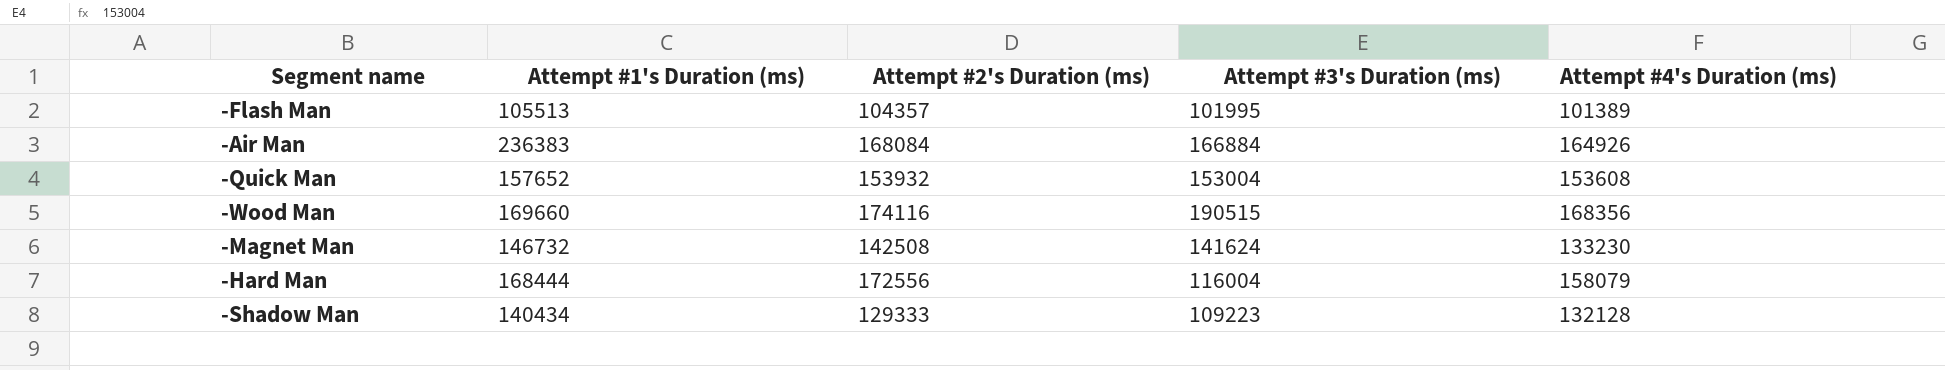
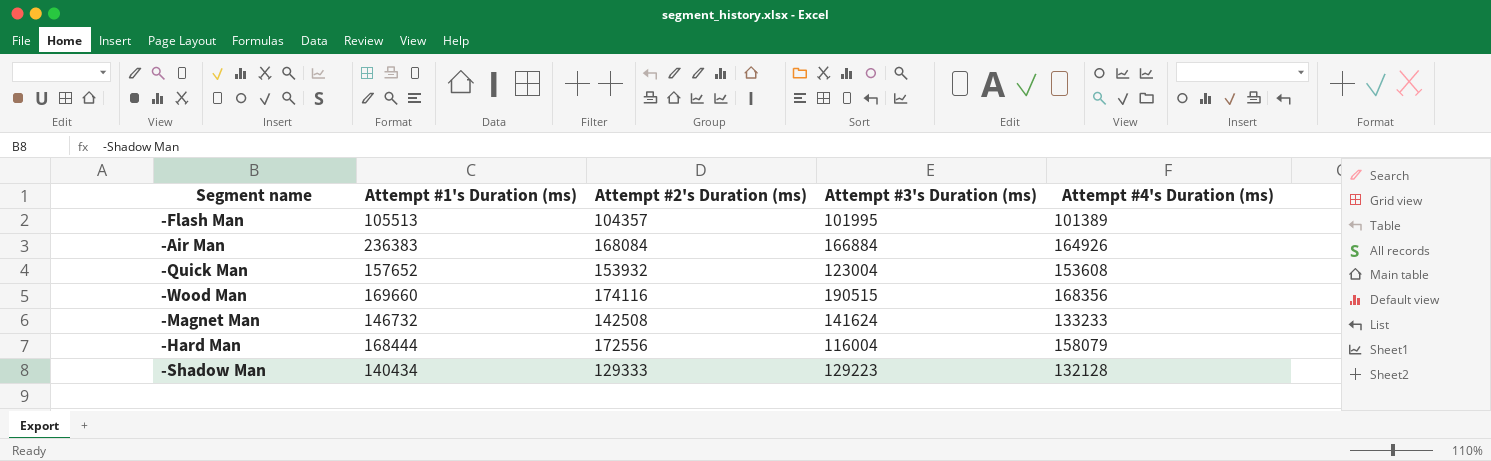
-Quick Man | Attempt #3's Duration (ms): 153004 -> 123004
-Magnet Man | Attempt #4's Duration (ms): 133230 -> 133233
-Shadow Man | Attempt #3's Duration (ms): 109223 -> 129223

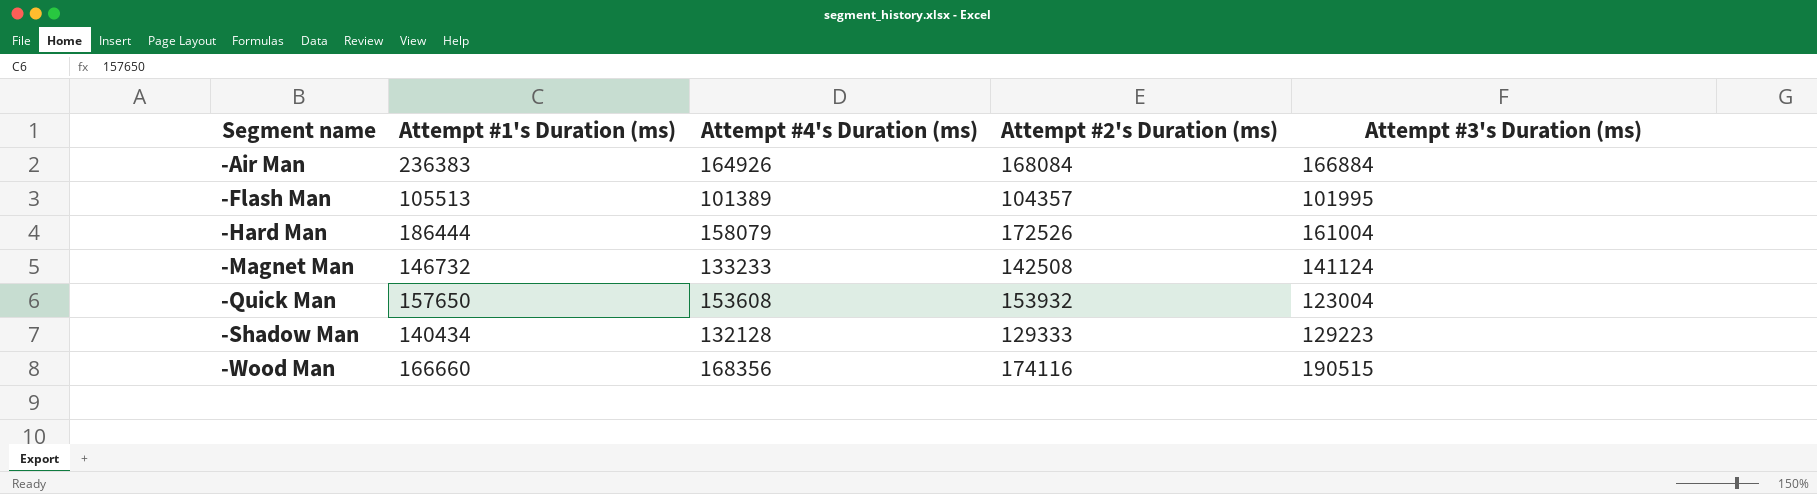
row order: none -> Segment name ascending
column Attempt #4's Duration (ms) | position: 5 -> 3
-Hard Man | Attempt #1's Duration (ms): 168444 -> 186444
-Hard Man | Attempt #2's Duration (ms): 172556 -> 172526
-Hard Man | Attempt #3's Duration (ms): 116004 -> 161004
-Magnet Man | Attempt #3's Duration (ms): 141624 -> 141124
-Quick Man | Attempt #1's Duration (ms): 157652 -> 157650
-Wood Man | Attempt #1's Duration (ms): 169660 -> 166660

